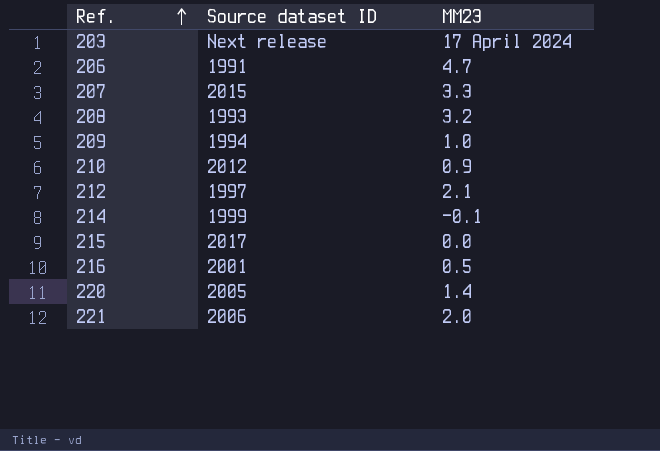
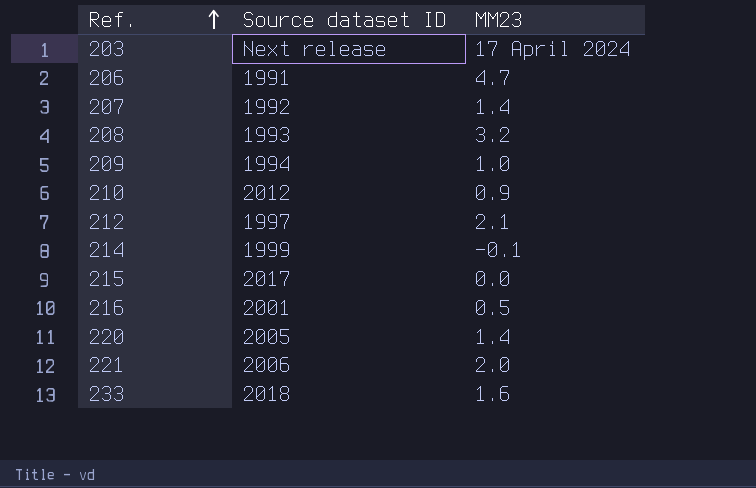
207 | Source dataset ID: 2015 -> 1992
207 | MM23: 3.3 -> 1.4
row 233: none -> 2018 | 1.6

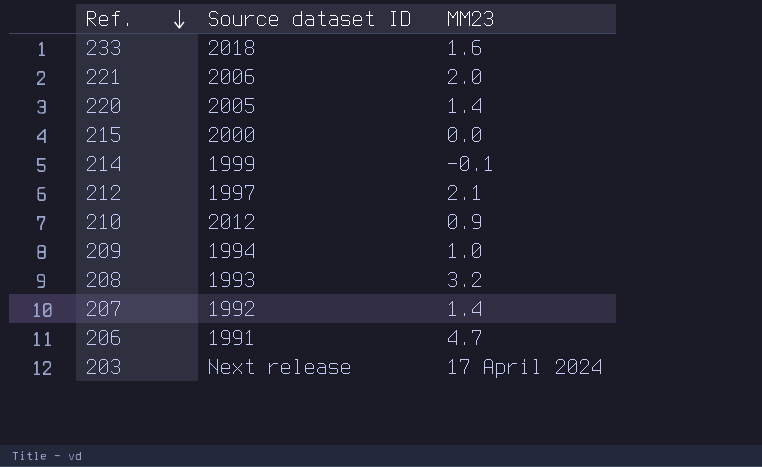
row order: Ref. ascending -> Ref. descending
row 216: 2001 | 0.5 -> none
215 | Source dataset ID: 2017 -> 2000

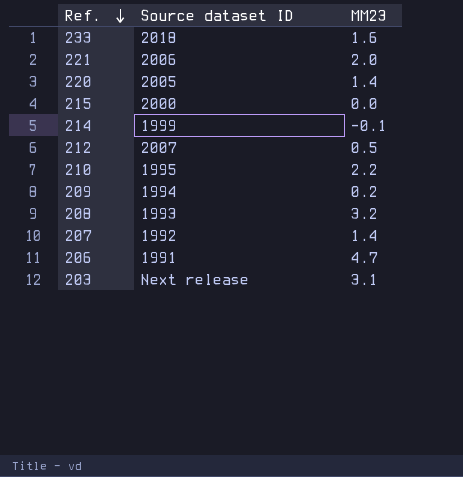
212 | Source dataset ID: 1997 -> 2007
212 | MM23: 2.1 -> 0.5
210 | Source dataset ID: 2012 -> 1995
210 | MM23: 0.9 -> 2.2
209 | MM23: 1.0 -> 0.2
203 | MM23: 17 April 2024 -> 3.1

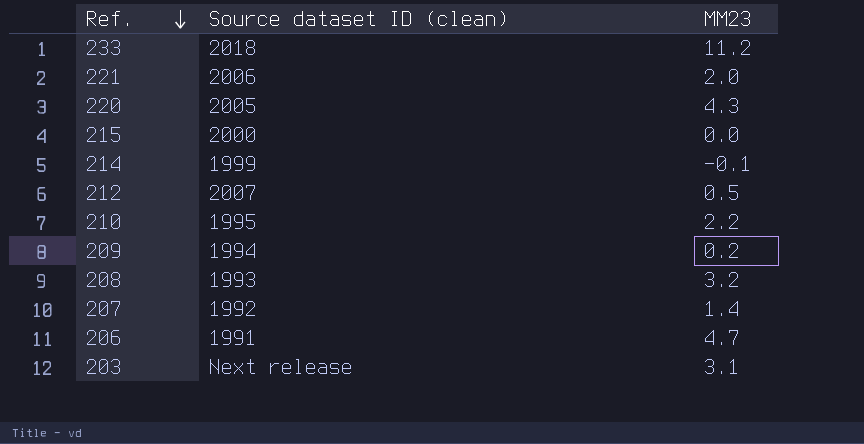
column name: Source dataset ID -> Source dataset ID (clean)
233 | MM23: 1.6 -> 11.2
220 | MM23: 1.4 -> 4.3

